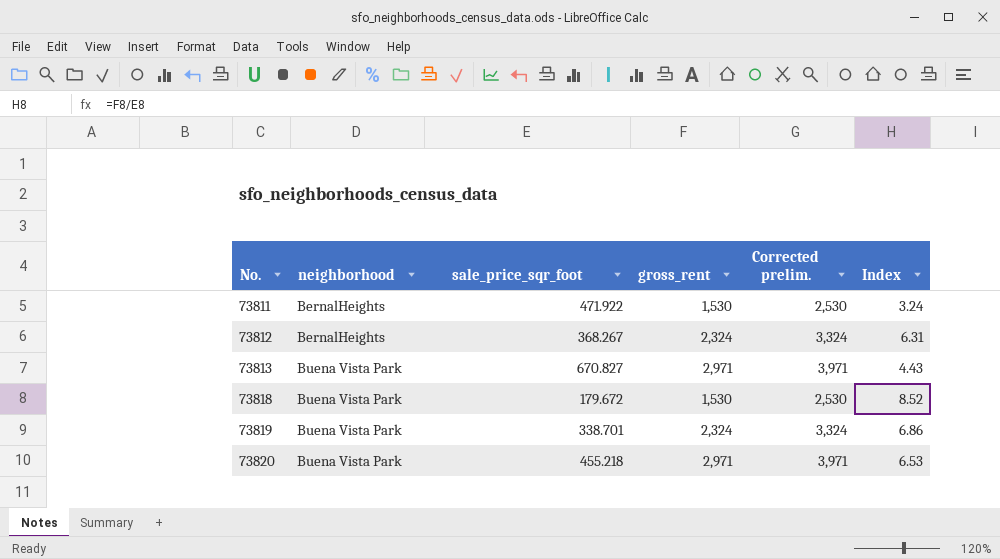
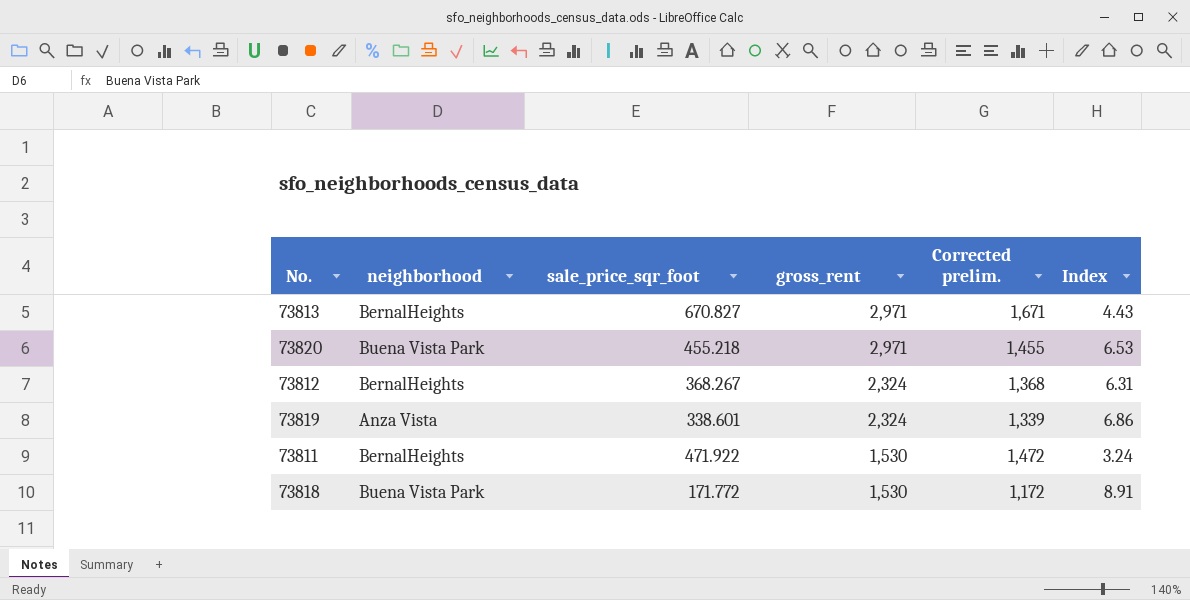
row order: No. ascending -> gross_rent descending
column Corrected prelim. | formula: [gross_rent] + 1000 -> [sale_price_sqr_foot] + 1000
73813 | neighborhood: Buena Vista Park -> BernalHeights
73819 | neighborhood: Buena Vista Park -> Anza Vista
73819 | sale_price_sqr_foot: 338.701 -> 338.601
73818 | sale_price_sqr_foot: 179.672 -> 171.772
73818 | Index: 8.52 -> 8.91

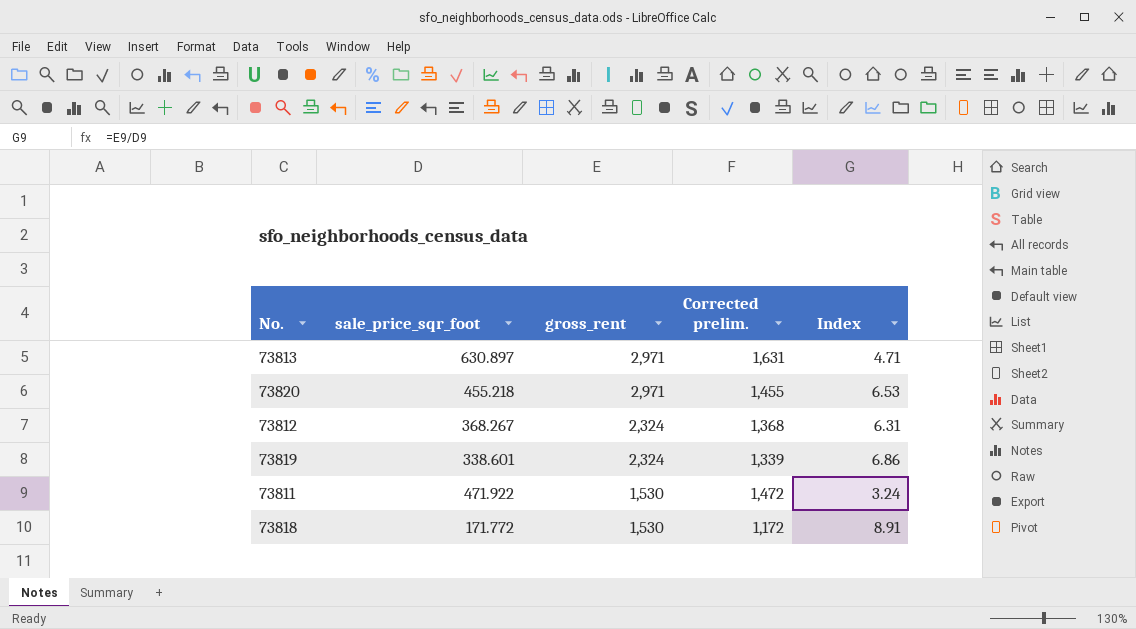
column neighborhood | position: 2 -> none
73813 | sale_price_sqr_foot: 670.827 -> 630.897
73813 | Corrected prelim.: 1,671 -> 1,631
73813 | Index: 4.43 -> 4.71

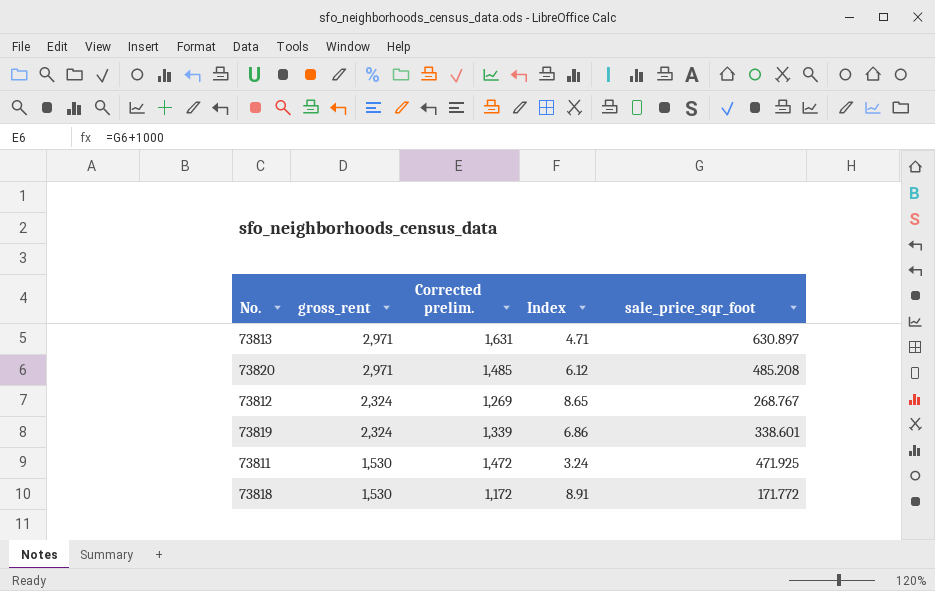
column sale_price_sqr_foot | position: 2 -> 5
73820 | Corrected prelim.: 1,455 -> 1,485
73820 | Index: 6.53 -> 6.12
73820 | sale_price_sqr_foot: 455.218 -> 485.208
73812 | Corrected prelim.: 1,368 -> 1,269
73812 | Index: 6.31 -> 8.65
73812 | sale_price_sqr_foot: 368.267 -> 268.767
73811 | sale_price_sqr_foot: 471.922 -> 471.925

